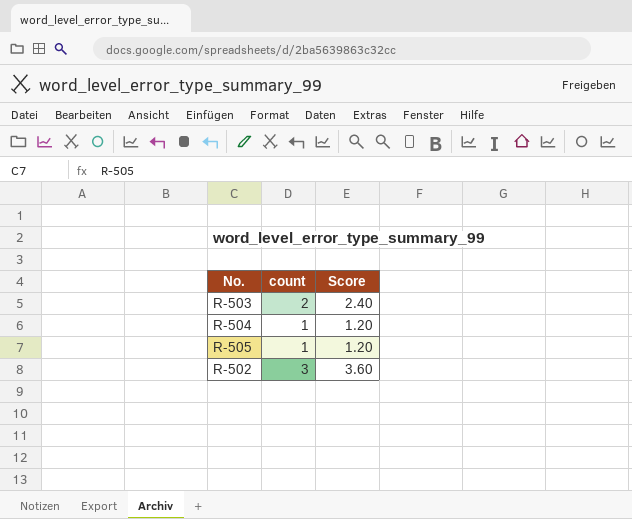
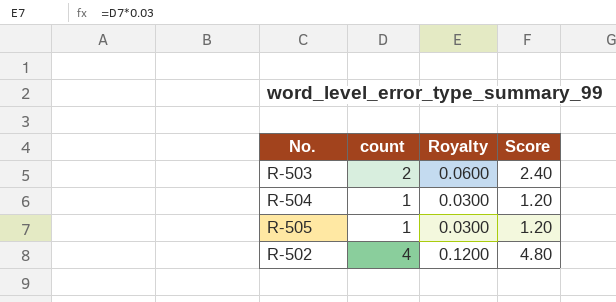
column Royalty | formula: none -> [count] * 0.03
R-502 | count: 3 -> 4
R-502 | Score: 3.60 -> 4.80

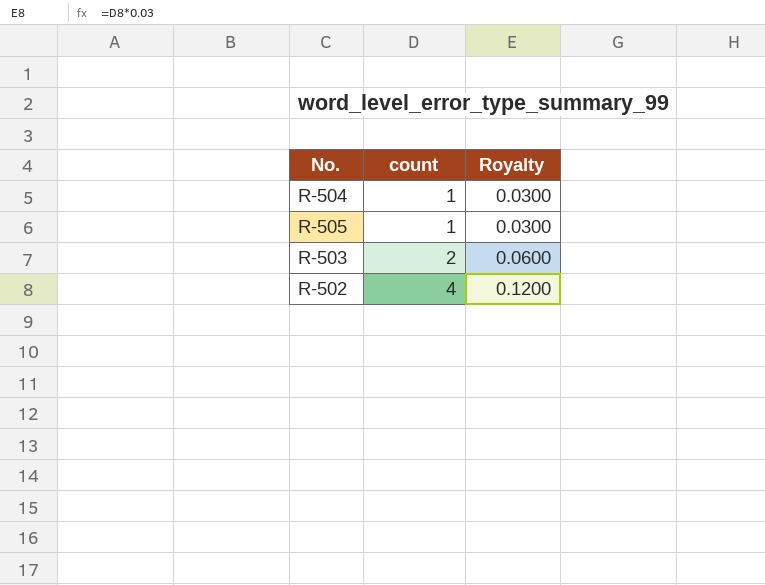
row order: none -> count ascending
column Score | formula: [count] * 1.2 -> none

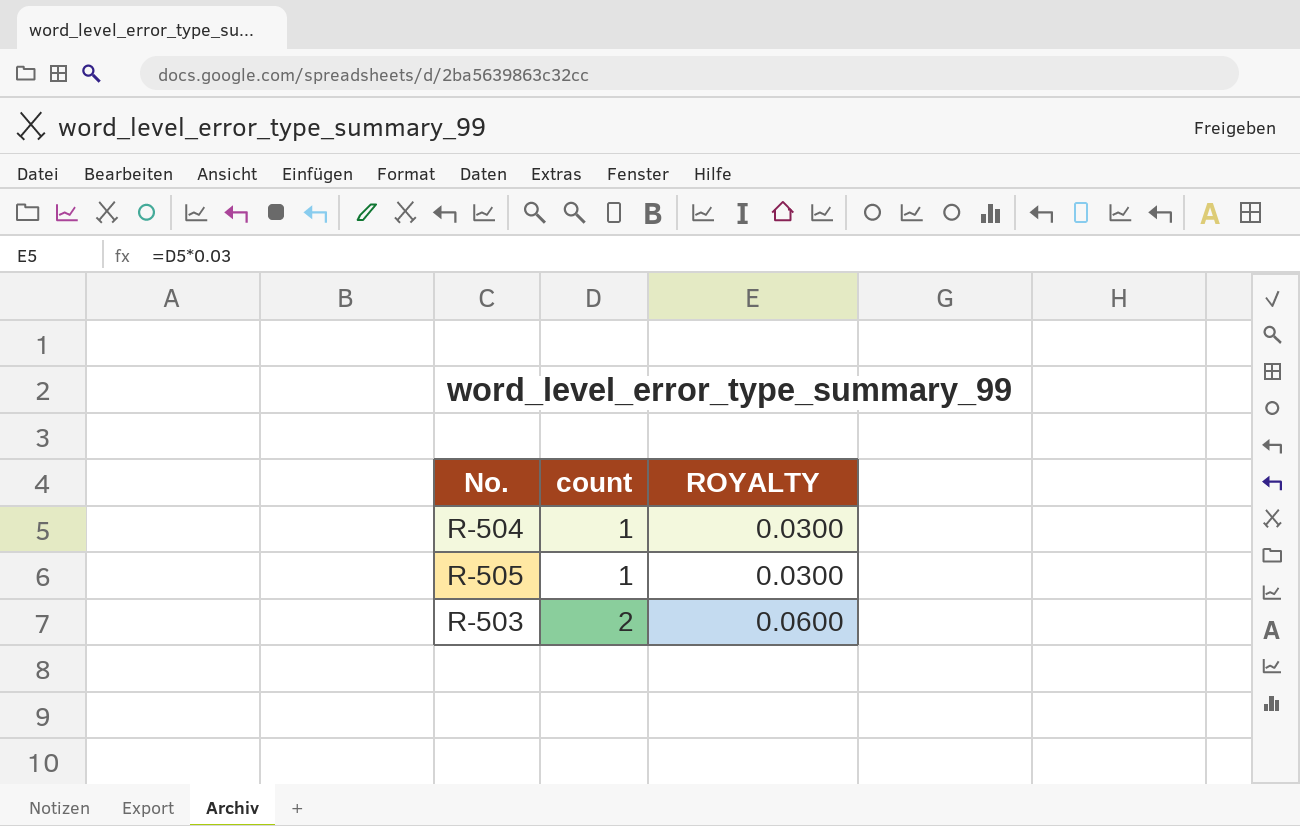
column name: Royalty -> ROYALTY
row R-502: 4 | 0.1200 -> none

